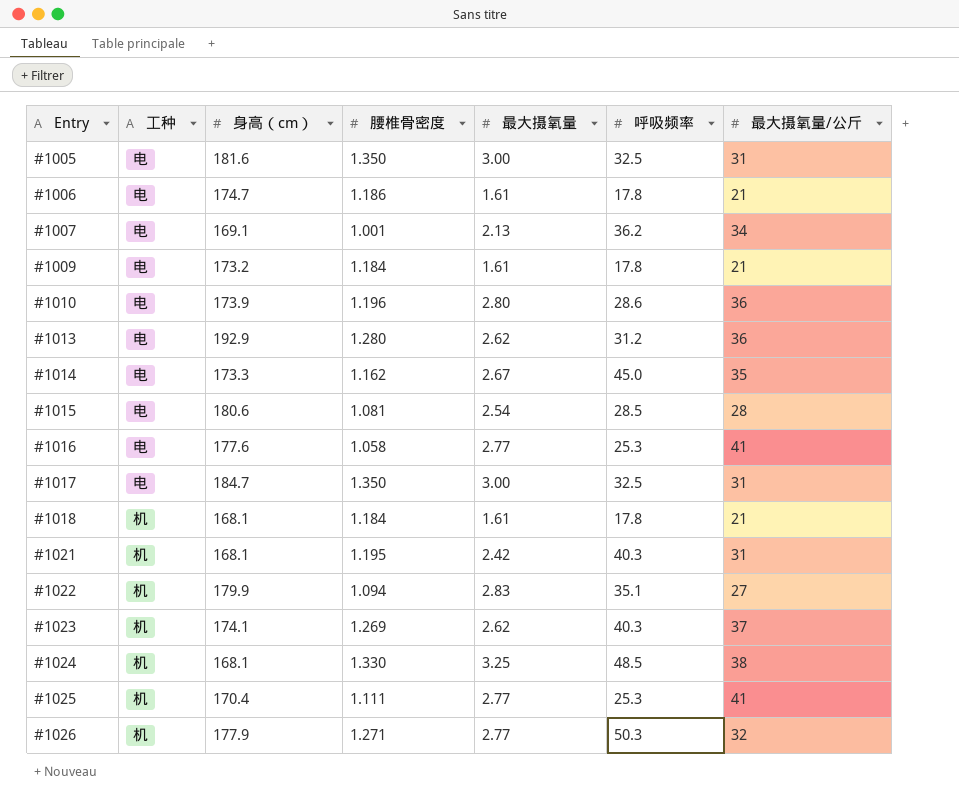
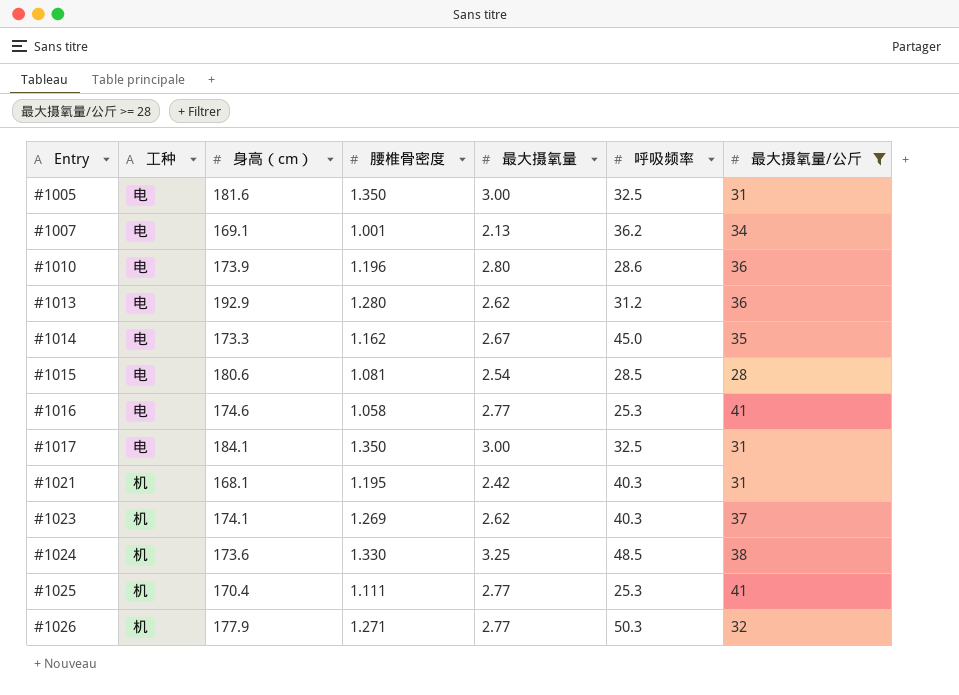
filter: none -> 最大摄氧量/公斤 >= 28
#1016 | 身高（cm）: 177.6 -> 174.6
#1017 | 身高（cm）: 184.7 -> 184.1
#1024 | 身高（cm）: 168.1 -> 173.6

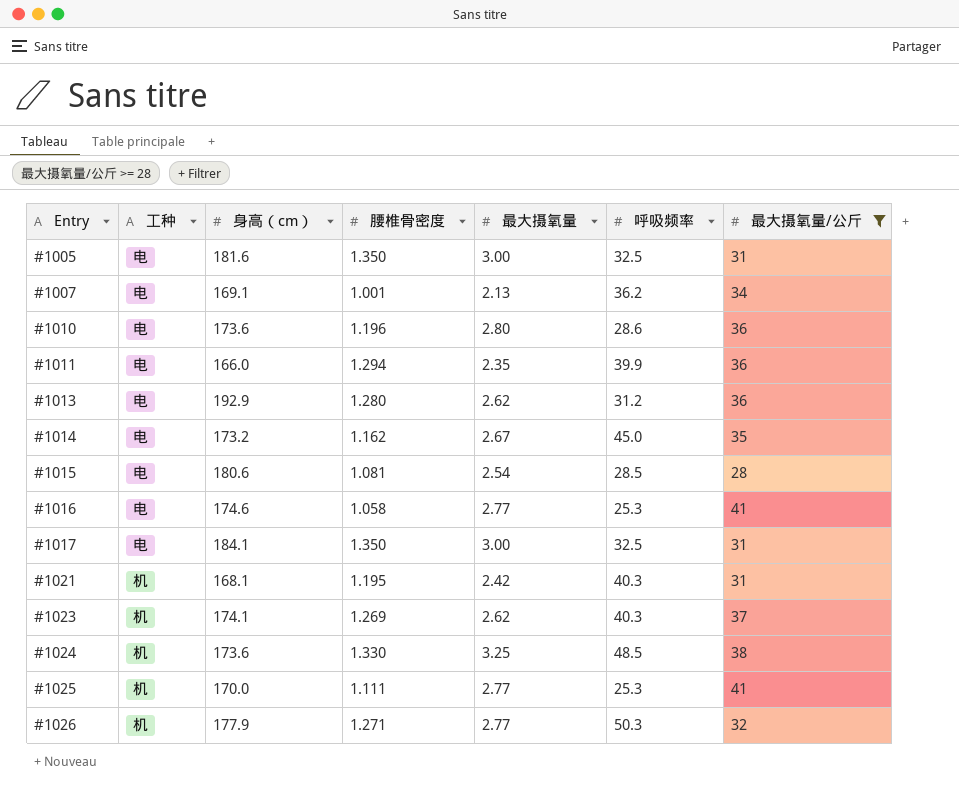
#1010 | 身高（cm）: 173.9 -> 173.6
row #1011: none -> 电 | 166.0 | 1.294 | 2.35 | 39.9 | 36
#1014 | 身高（cm）: 173.3 -> 173.2
#1025 | 身高（cm）: 170.4 -> 170.0

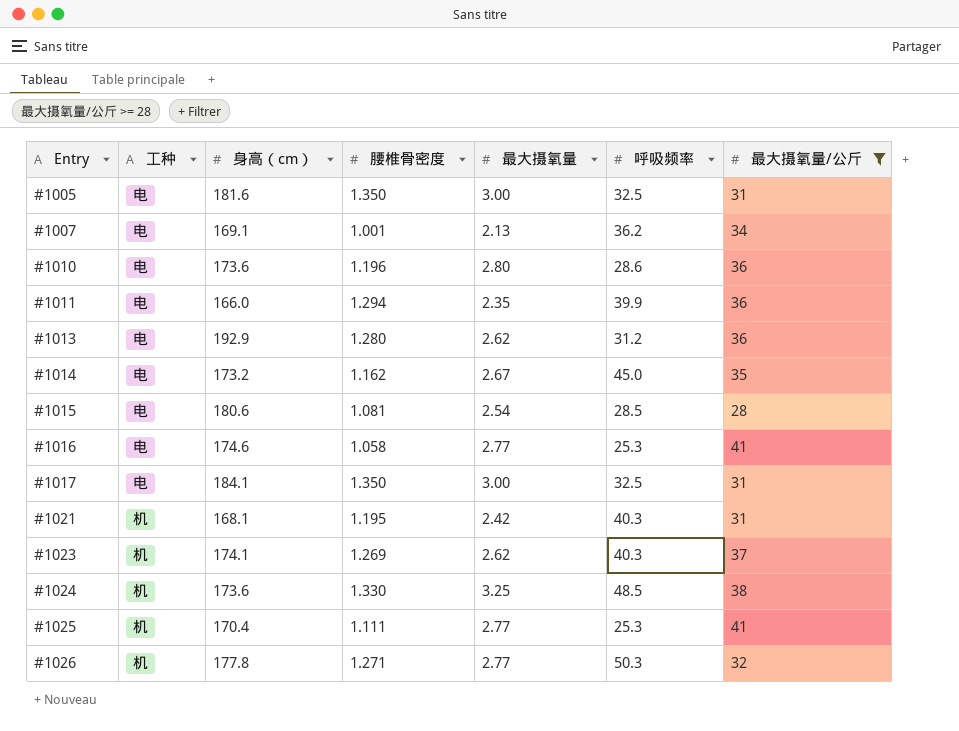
#1025 | 身高（cm）: 170.0 -> 170.4
#1026 | 身高（cm）: 177.9 -> 177.8

